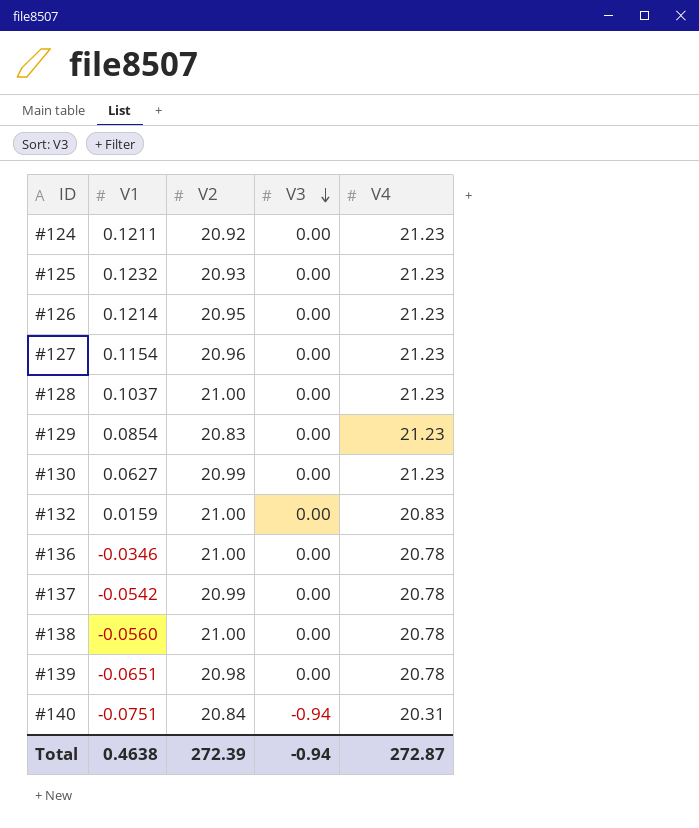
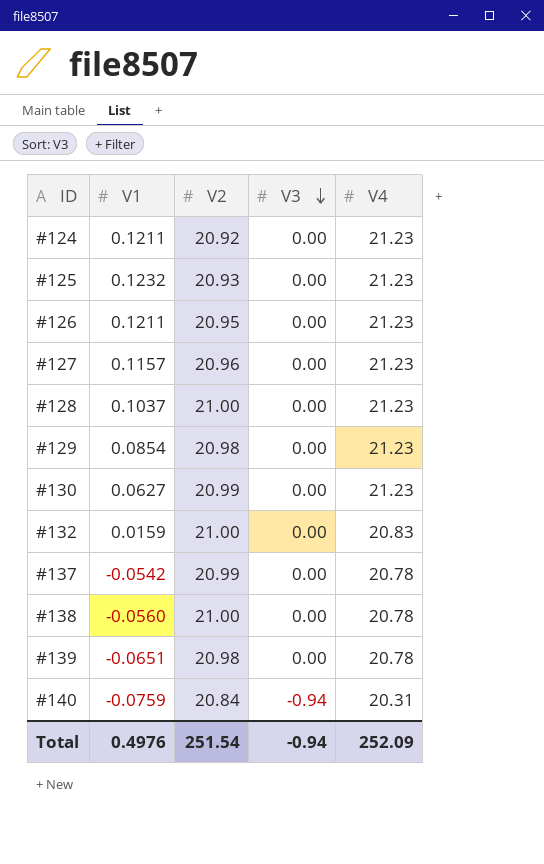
row #136: -0.0346 | 21.00 | 0.00 | 20.78 -> none
#126 | V1: 0.1214 -> 0.1211
#127 | V1: 0.1154 -> 0.1157
#129 | V2: 20.83 -> 20.98
#140 | V1: -0.0751 -> -0.0759
Total | V1: 0.4638 -> 0.4976
Total | V2: 272.39 -> 251.54
Total | V4: 272.87 -> 252.09

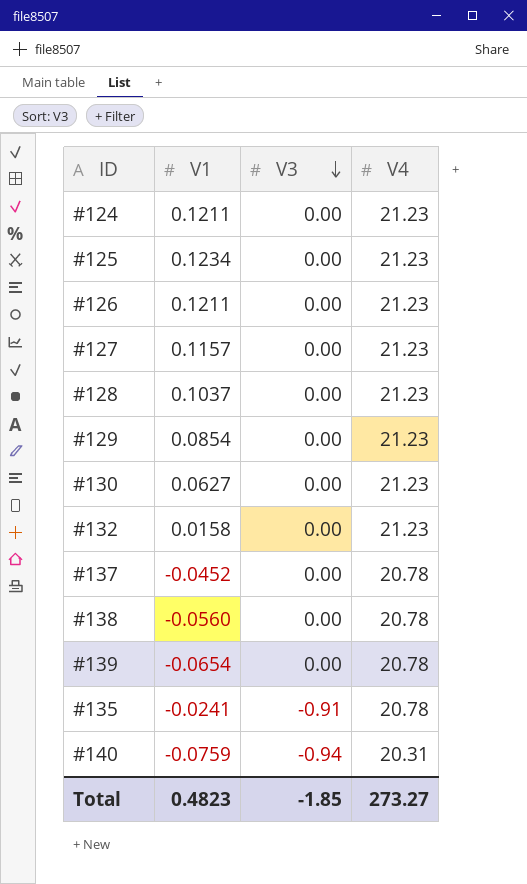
column V2 | position: 3 -> none
#125 | V1: 0.1232 -> 0.1234
#132 | V1: 0.0159 -> 0.0158
#132 | V4: 20.83 -> 21.23
#137 | V1: -0.0542 -> -0.0452
#139 | V1: -0.0651 -> -0.0654
row #135: none -> -0.0241 | -0.91 | 20.78
Total | V1: 0.4976 -> 0.4823
Total | V3: -0.94 -> -1.85
Total | V4: 252.09 -> 273.27

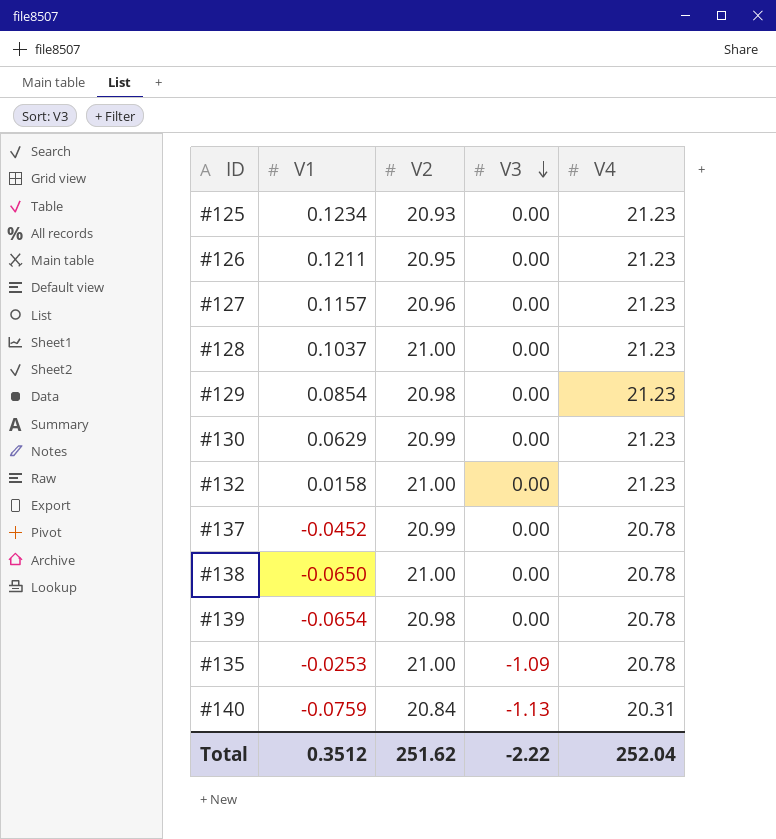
column V2 | position: none -> 3
row #124: 0.1211 | 0.00 | 21.23 -> none
#130 | V1: 0.0627 -> 0.0629
#138 | V1: -0.0560 -> -0.0650
#135 | V1: -0.0241 -> -0.0253
#135 | V3: -0.91 -> -1.09
#140 | V3: -0.94 -> -1.13
Total | V1: 0.4823 -> 0.3512
Total | V3: -1.85 -> -2.22
Total | V4: 273.27 -> 252.04

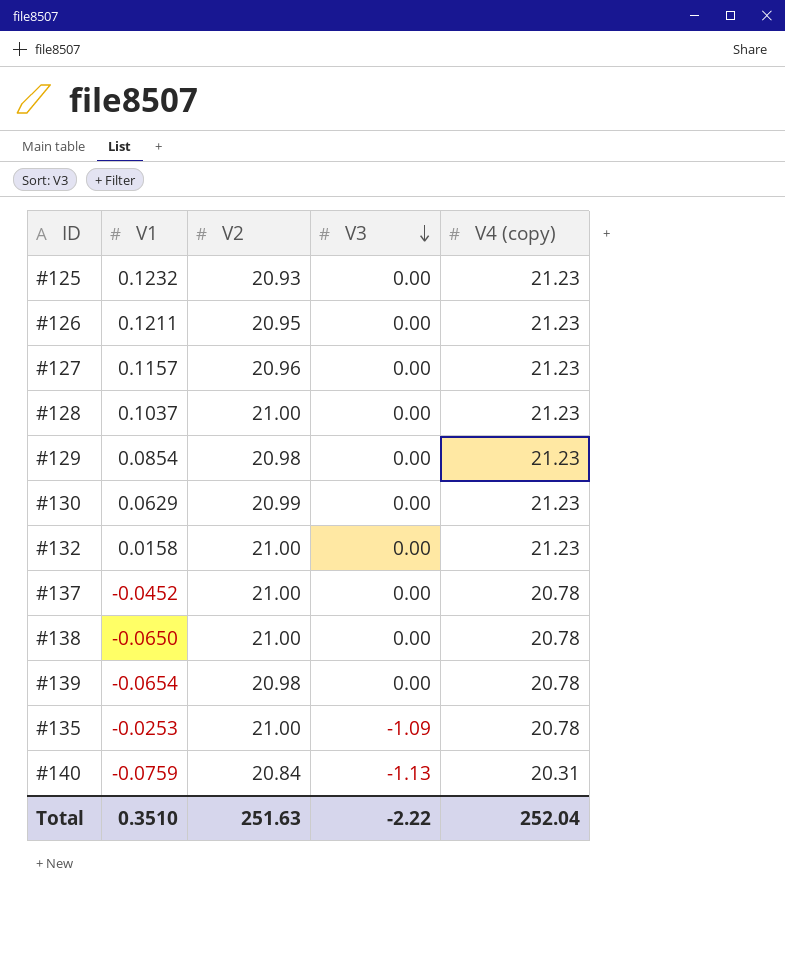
column name: V4 -> V4 (copy)
#125 | V1: 0.1234 -> 0.1232
#137 | V2: 20.99 -> 21.00
Total | V1: 0.3512 -> 0.3510
Total | V2: 251.62 -> 251.63

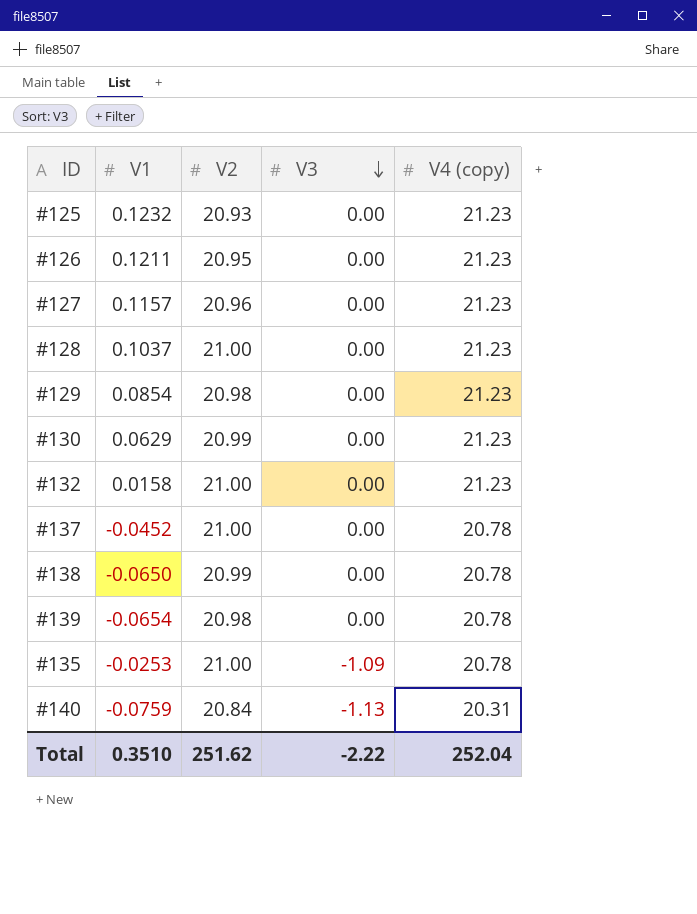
#138 | V2: 21.00 -> 20.99
Total | V2: 251.63 -> 251.62

